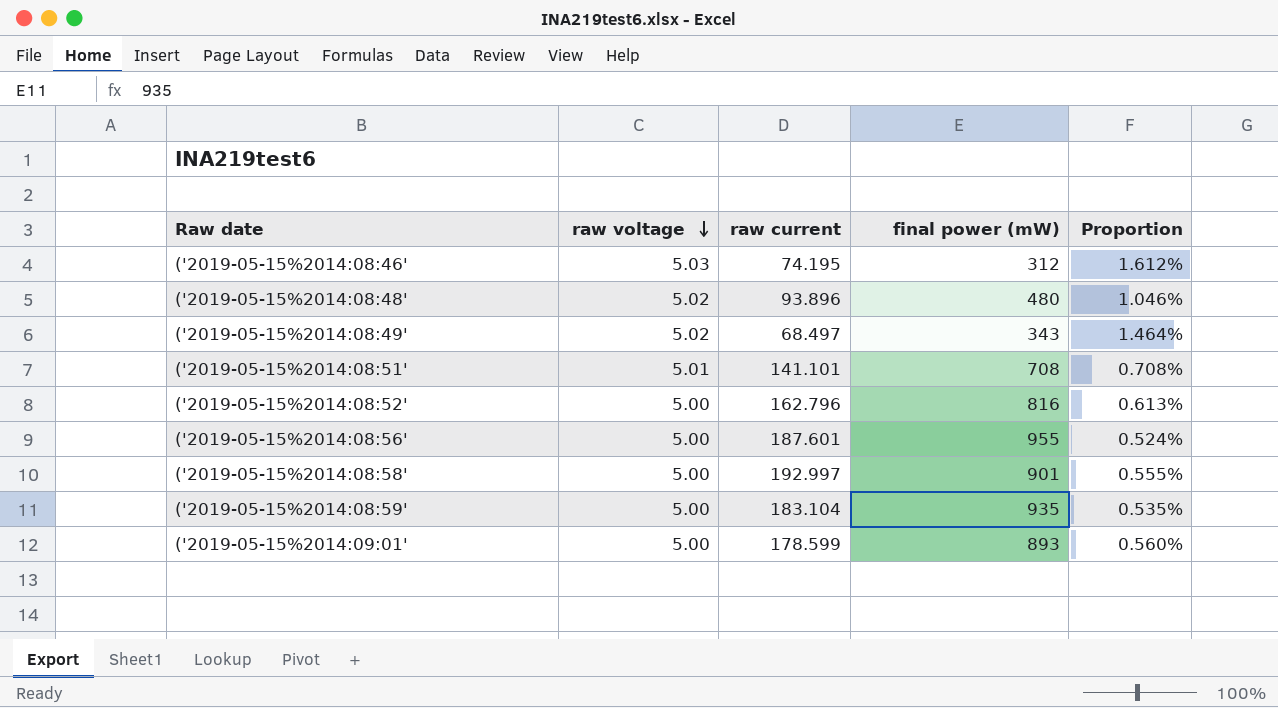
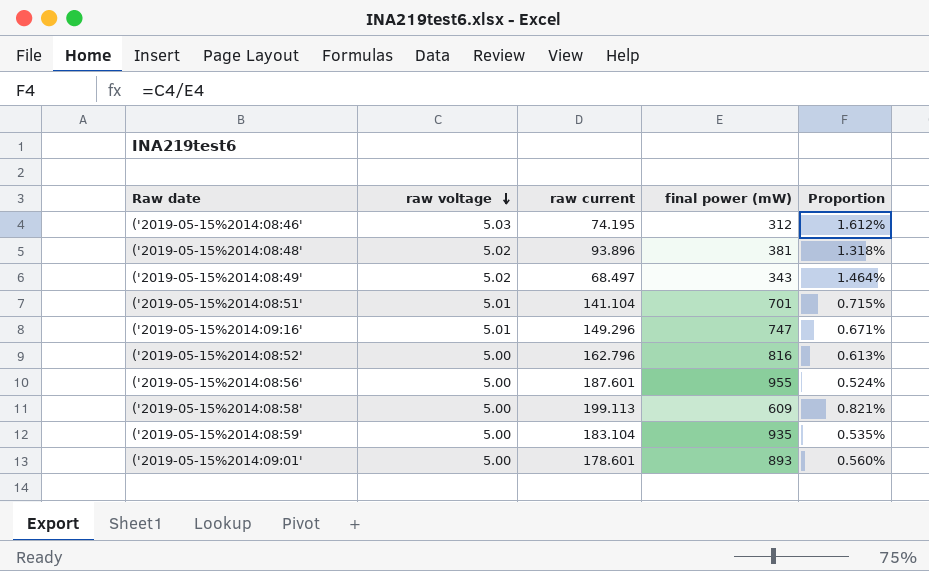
('2019-05-15%2014:08:48' | final power (mW): 480 -> 381
('2019-05-15%2014:08:48' | Proportion: 1.046% -> 1.318%
('2019-05-15%2014:08:51' | raw current: 141.101 -> 141.104
('2019-05-15%2014:08:51' | final power (mW): 708 -> 701
('2019-05-15%2014:08:51' | Proportion: 0.708% -> 0.715%
row ('2019-05-15%2014:09:16': none -> 5.01 | 149.296 | 747 | 0.671%
('2019-05-15%2014:08:58' | raw current: 192.997 -> 199.113
('2019-05-15%2014:08:58' | final power (mW): 901 -> 609
('2019-05-15%2014:08:58' | Proportion: 0.555% -> 0.821%
('2019-05-15%2014:09:01' | raw current: 178.599 -> 178.601

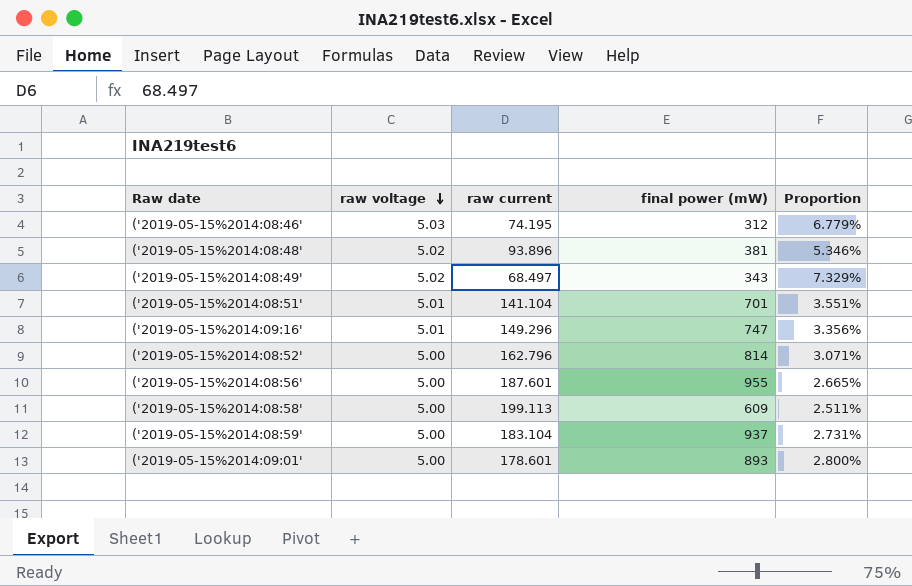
column Proportion | formula: [raw voltage] / [final power (mW)] -> [raw voltage] / [raw current]
('2019-05-15%2014:08:52' | final power (mW): 816 -> 814
('2019-05-15%2014:08:59' | final power (mW): 935 -> 937

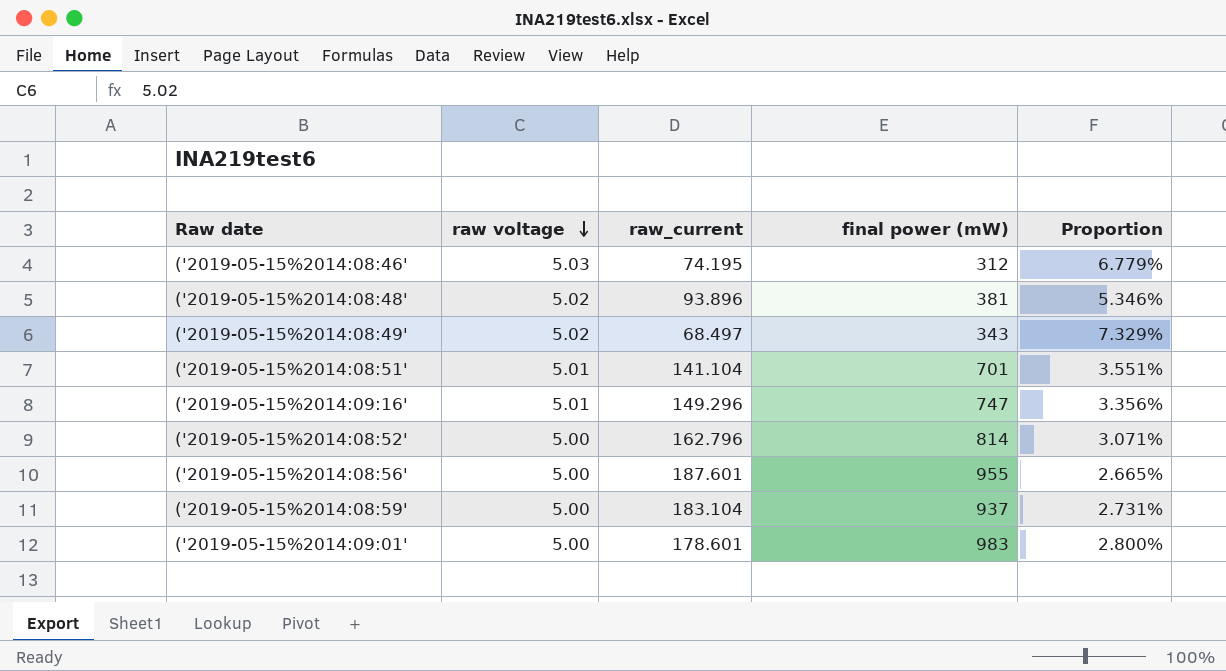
column name: raw current -> raw_current
row ('2019-05-15%2014:08:58': 5.00 | 199.113 | 609 | 2.511% -> none
('2019-05-15%2014:09:01' | final power (mW): 893 -> 983

